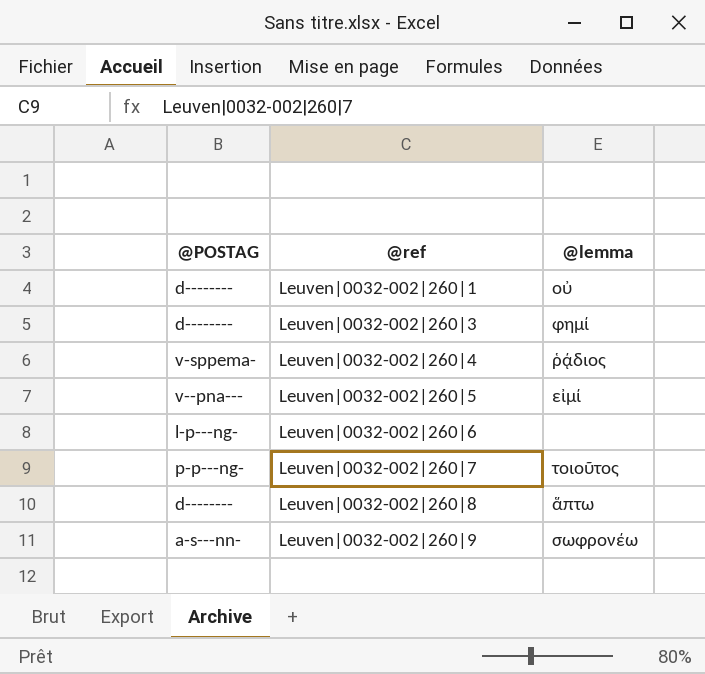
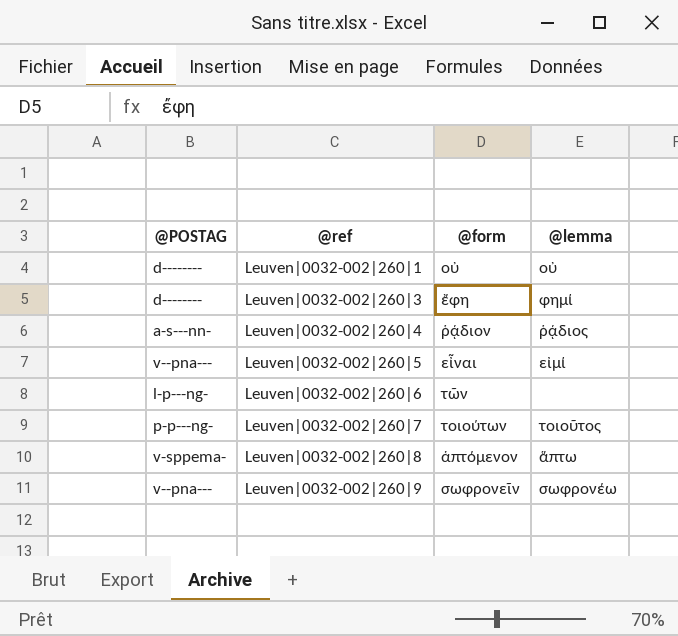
column @form | position: none -> 3
Leuven|0032-002|260|4 | @POSTAG: v-sppema- -> a-s---nn-
Leuven|0032-002|260|8 | @POSTAG: d-------- -> v-sppema-
Leuven|0032-002|260|9 | @POSTAG: a-s---nn- -> v--pna---

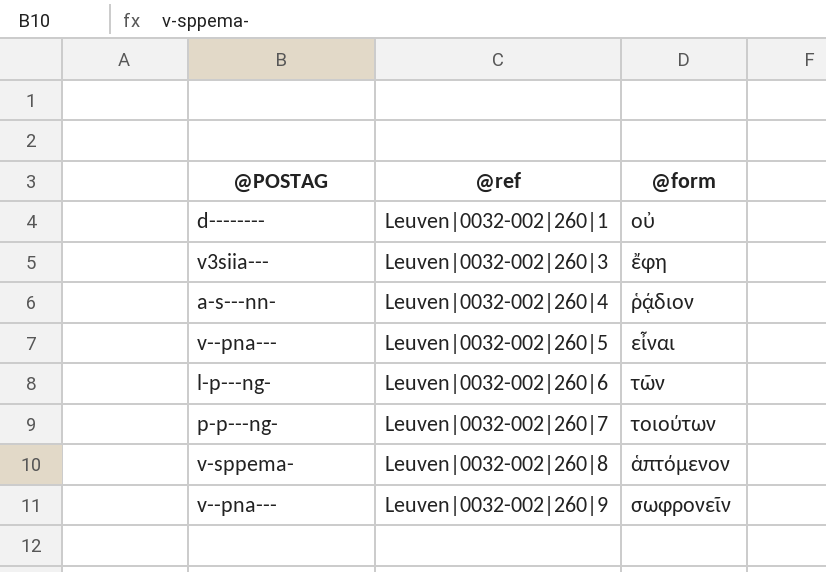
column @lemma | position: 4 -> none
Leuven|0032-002|260|3 | @POSTAG: d-------- -> v3siia---

